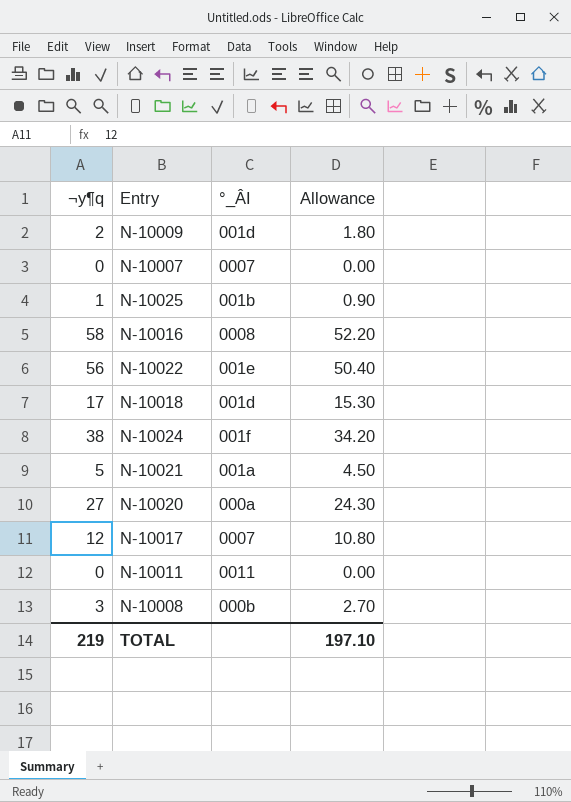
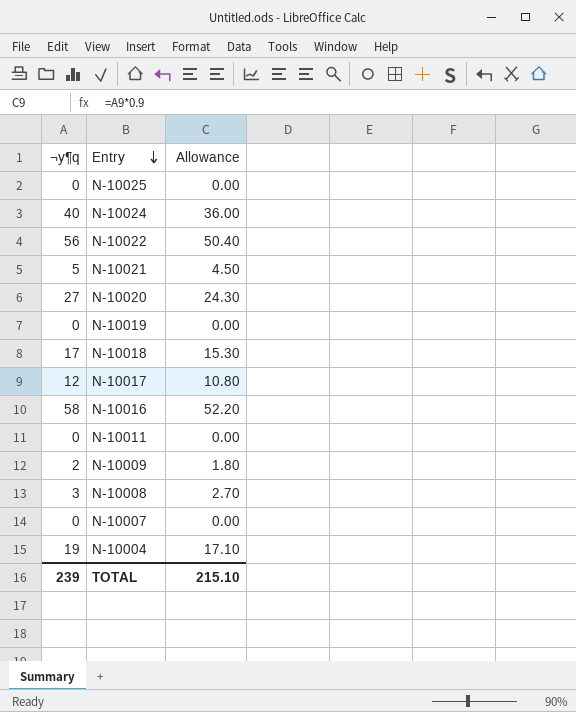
row order: none -> Entry descending
column °_ÂI | position: 3 -> none
N-10025 | ¬y¶q: 1 -> 0
N-10025 | Allowance: 0.90 -> 0.00
N-10024 | ¬y¶q: 38 -> 40
N-10024 | Allowance: 34.20 -> 36.00
row N-10019: none -> 0 | 0.00
row N-10004: none -> 19 | 17.10
TOTAL | ¬y¶q: 219 -> 239
TOTAL | Allowance: 197.10 -> 215.10

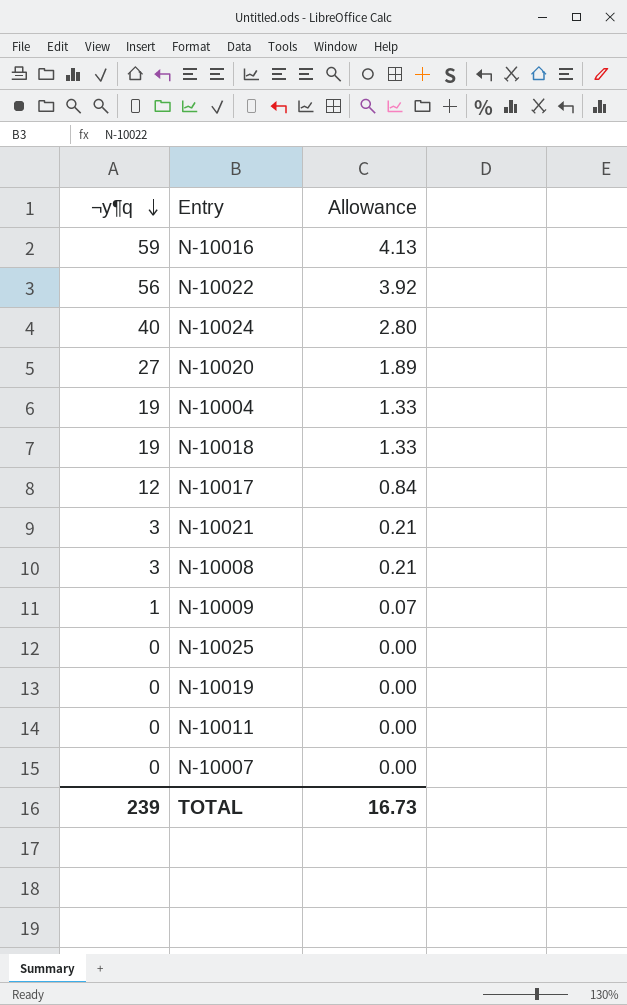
row order: Entry descending -> ¬y¶q descending
column Allowance | formula: [¬y¶q] * 0.9 -> [¬y¶q] * 0.07
N-10016 | ¬y¶q: 58 -> 59
N-10018 | ¬y¶q: 17 -> 19
N-10021 | ¬y¶q: 5 -> 3
N-10009 | ¬y¶q: 2 -> 1
TOTAL | Allowance: 215.10 -> 16.73

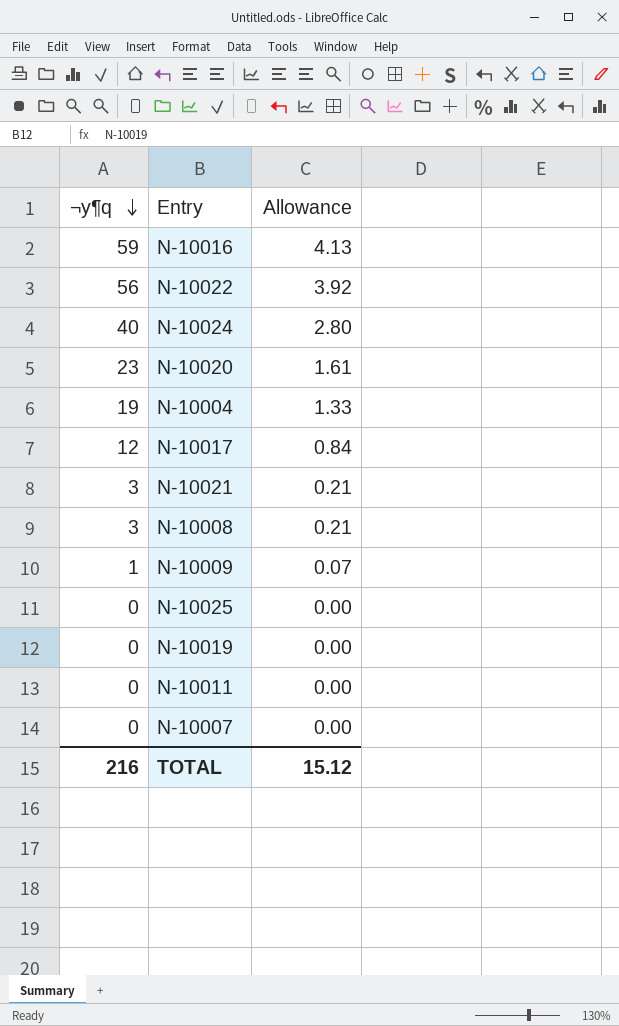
row N-10018: 19 | 1.33 -> none
N-10020 | ¬y¶q: 27 -> 23
N-10020 | Allowance: 1.89 -> 1.61
TOTAL | ¬y¶q: 239 -> 216
TOTAL | Allowance: 16.73 -> 15.12

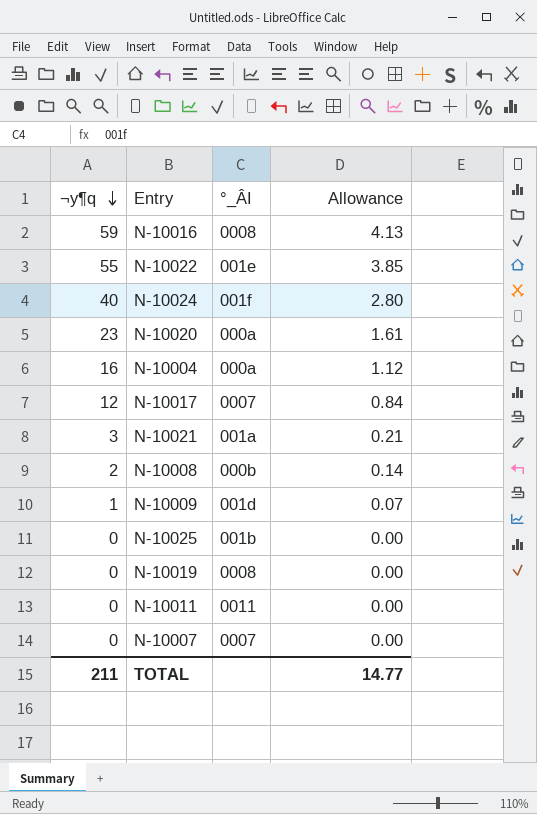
column °_ÂI | position: none -> 3
N-10022 | ¬y¶q: 56 -> 55
N-10022 | Allowance: 3.92 -> 3.85
N-10004 | ¬y¶q: 19 -> 16
N-10004 | Allowance: 1.33 -> 1.12
N-10008 | ¬y¶q: 3 -> 2
N-10008 | Allowance: 0.21 -> 0.14
TOTAL | ¬y¶q: 216 -> 211
TOTAL | Allowance: 15.12 -> 14.77

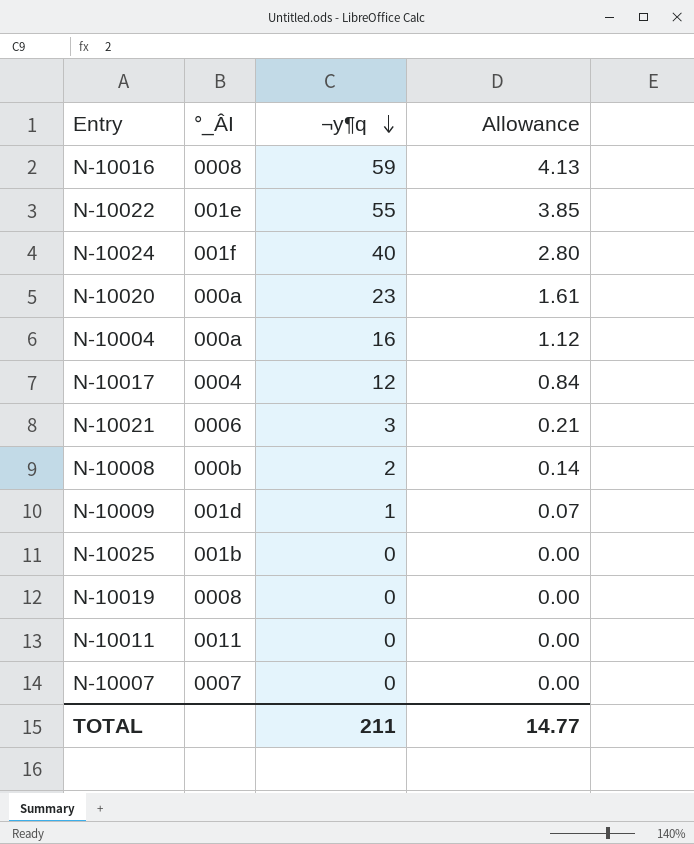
column ¬y¶q | position: 1 -> 3
N-10017 | °_ÂI: 0007 -> 0004
N-10021 | °_ÂI: 001a -> 0006

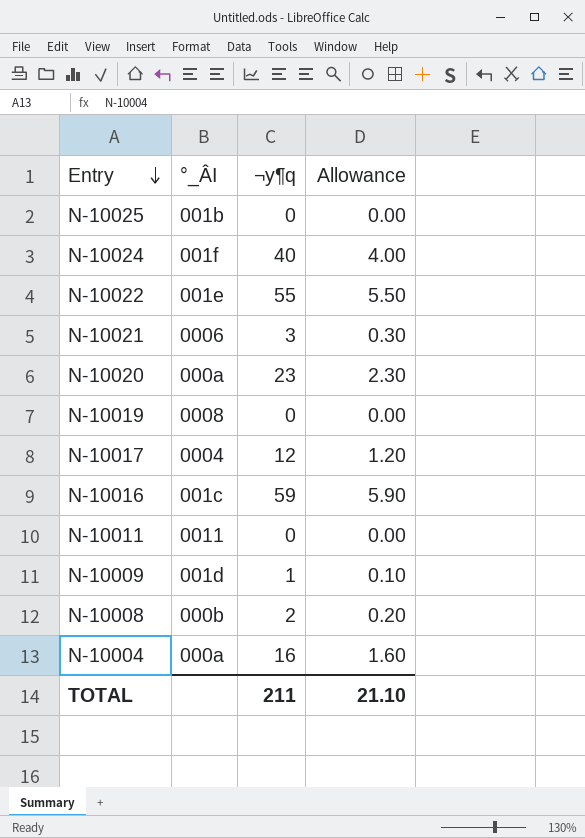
row order: ¬y¶q descending -> Entry descending
column Allowance | formula: [¬y¶q] * 0.07 -> [¬y¶q] * 0.1
row N-10007: 0007 | 0 | 0.00 -> none
N-10016 | °_ÂI: 0008 -> 001c
TOTAL | Allowance: 14.77 -> 21.10

